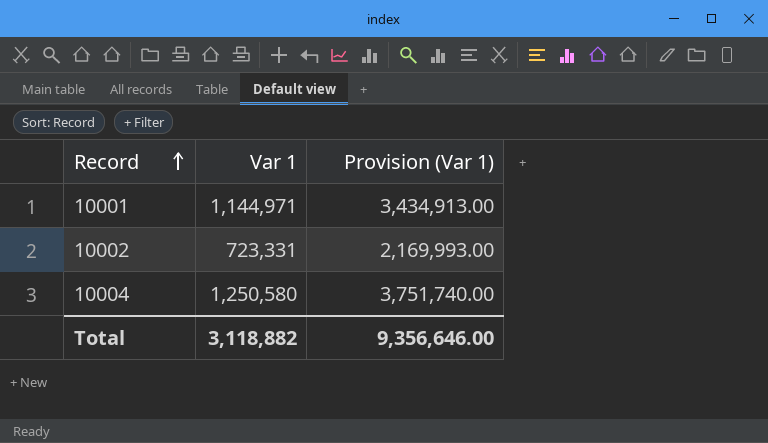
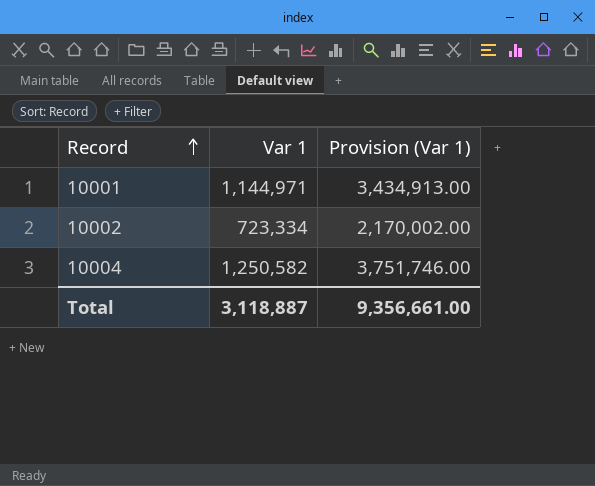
10002 | Var 1: 723,331 -> 723,334
10002 | Provision (Var 1): 2,169,993.00 -> 2,170,002.00
10004 | Var 1: 1,250,580 -> 1,250,582
10004 | Provision (Var 1): 3,751,740.00 -> 3,751,746.00
Total | Var 1: 3,118,882 -> 3,118,887
Total | Provision (Var 1): 9,356,646.00 -> 9,356,661.00

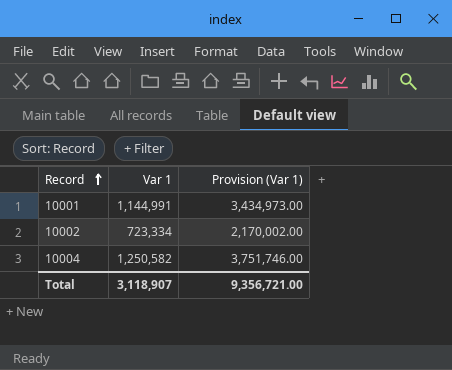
10001 | Var 1: 1,144,971 -> 1,144,991
10001 | Provision (Var 1): 3,434,913.00 -> 3,434,973.00
Total | Var 1: 3,118,887 -> 3,118,907
Total | Provision (Var 1): 9,356,661.00 -> 9,356,721.00

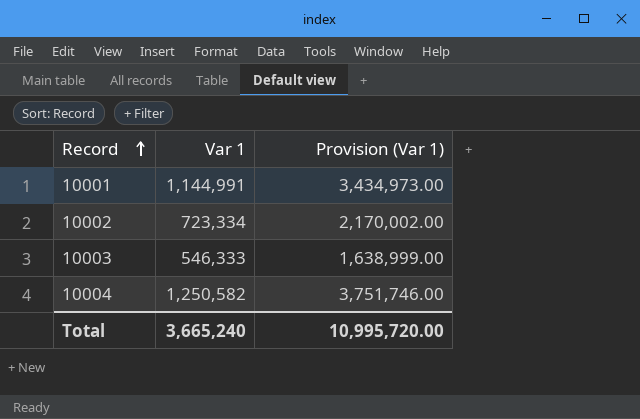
row 10003: none -> 546,333 | 1,638,999.00
Total | Var 1: 3,118,907 -> 3,665,240
Total | Provision (Var 1): 9,356,721.00 -> 10,995,720.00

